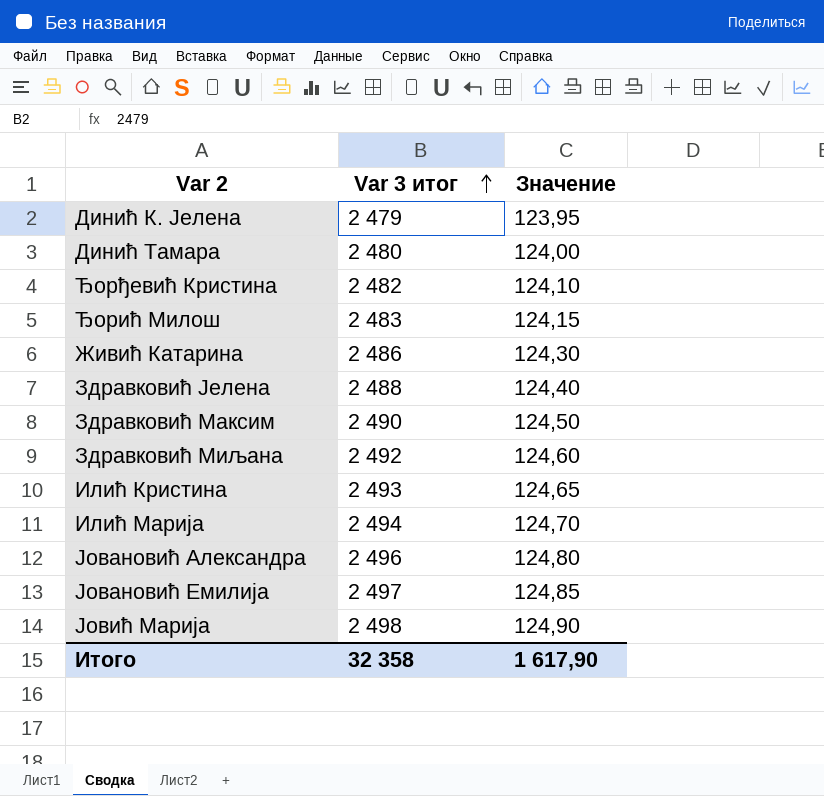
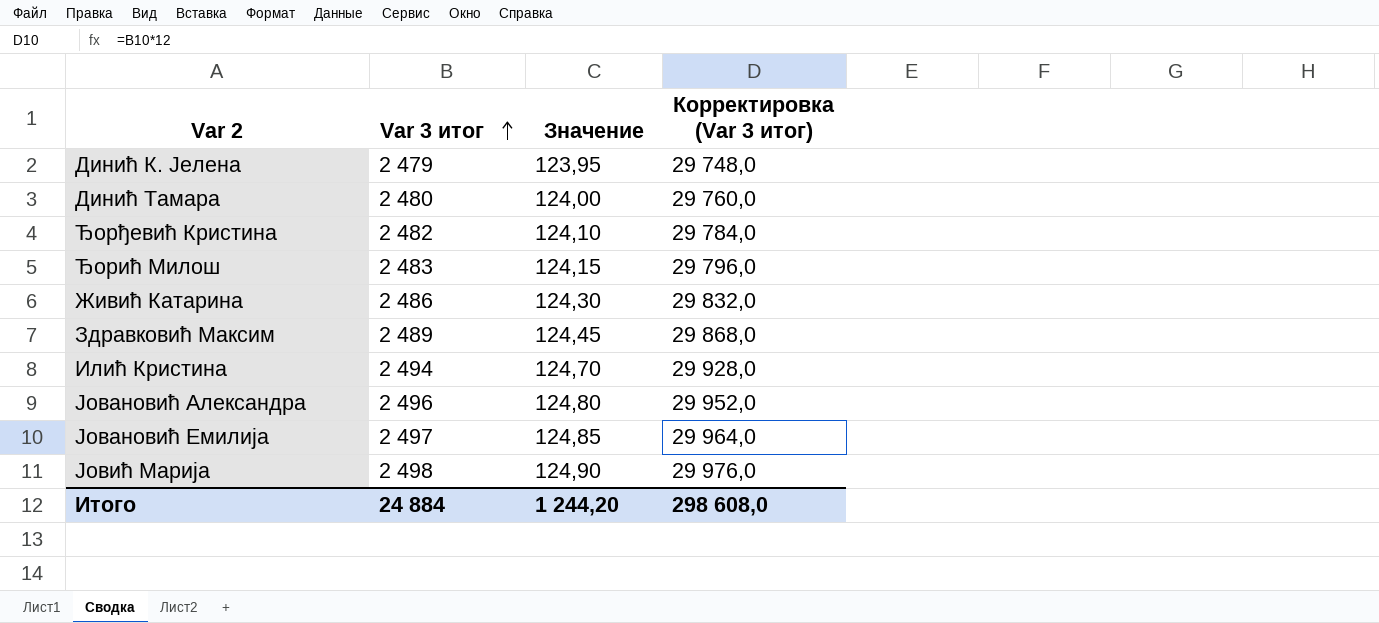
column Корректировка (Var 3 итог) | formula: none -> [Var 3 итог] * 12
row Здравковић Јелена: 2 488 | 124,40 -> none
row Здравковић Миљана: 2 492 | 124,60 -> none
row Илић Марија: 2 494 | 124,70 -> none
Здравковић Максим | Var 3 итог: 2 490 -> 2 489
Здравковић Максим | Значение: 124,50 -> 124,45
Илић Кристина | Var 3 итог: 2 493 -> 2 494
Илић Кристина | Значение: 124,65 -> 124,70
Итого | Var 3 итог: 32 358 -> 24 884
Итого | Значение: 1 617,90 -> 1 244,20

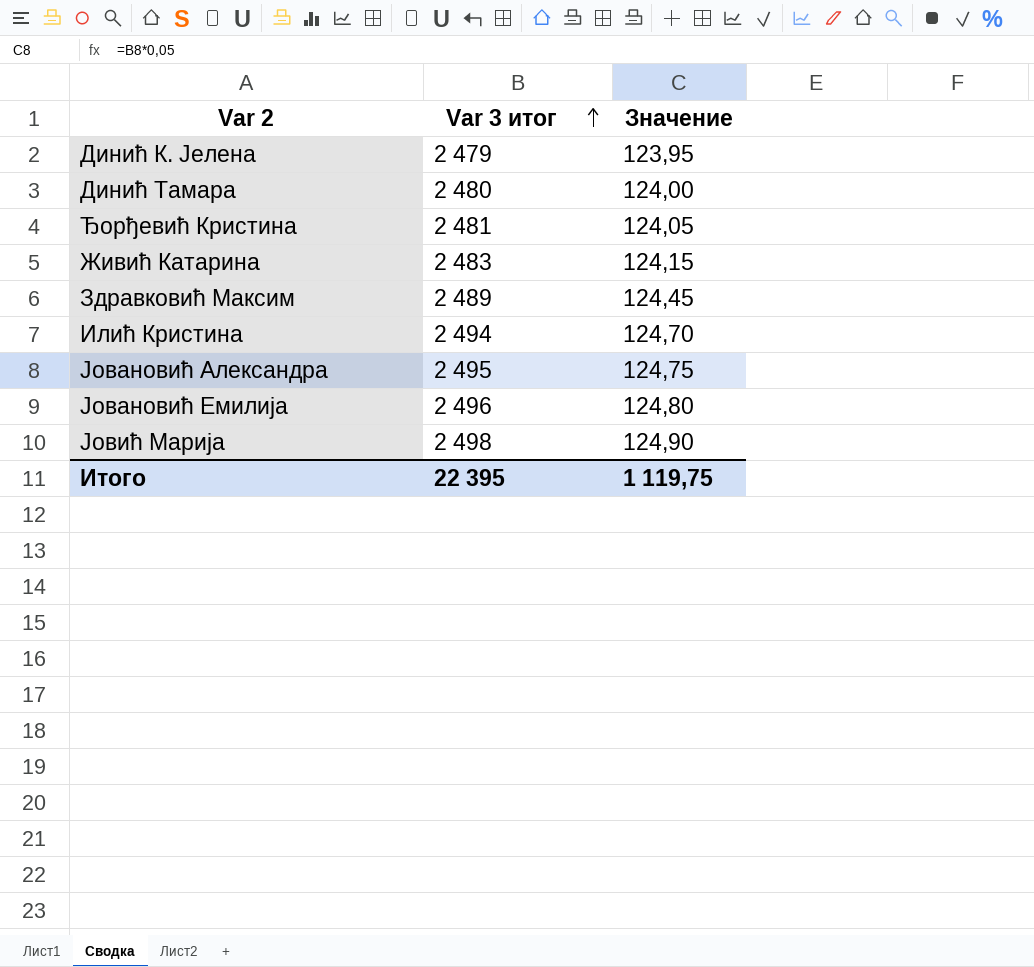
column Корректировка (Var 3 итог) | formula: [Var 3 итог] * 12 -> none
row Ђорић Милош: 2 483 | 124,15 | 29 796,0 -> none
Ђорђевић Кристина | Var 3 итог: 2 482 -> 2 481
Ђорђевић Кристина | Значение: 124,10 -> 124,05
Живић Катарина | Var 3 итог: 2 486 -> 2 483
Живић Катарина | Значение: 124,30 -> 124,15
Јовановић Александра | Var 3 итог: 2 496 -> 2 495
Јовановић Александра | Значение: 124,80 -> 124,75
Јовановић Емилија | Var 3 итог: 2 497 -> 2 496
Јовановић Емилија | Значение: 124,85 -> 124,80
Итого | Var 3 итог: 24 884 -> 22 395
Итого | Значение: 1 244,20 -> 1 119,75

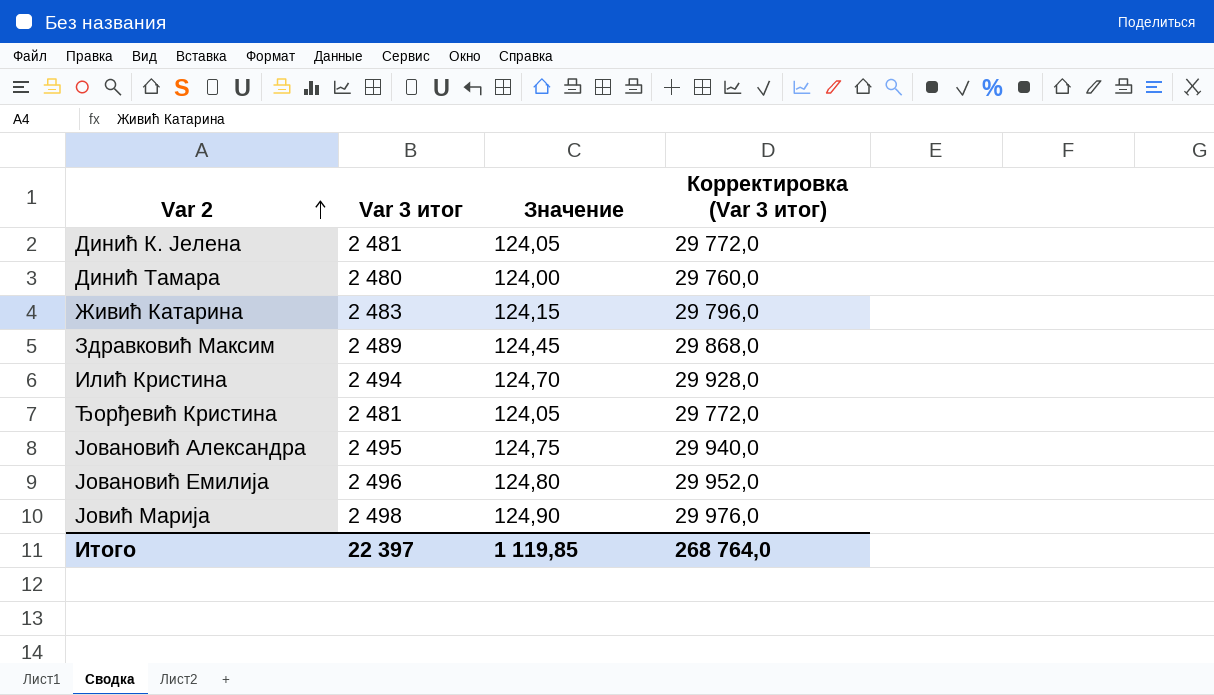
row order: Var 3 итог ascending -> Var 2 ascending
column Корректировка (Var 3 итог) | formula: none -> [Var 3 итог] * 12
Динић К. Јелена | Var 3 итог: 2 479 -> 2 481
Динић К. Јелена | Значение: 123,95 -> 124,05
Итого | Var 3 итог: 22 395 -> 22 397
Итого | Значение: 1 119,75 -> 1 119,85

